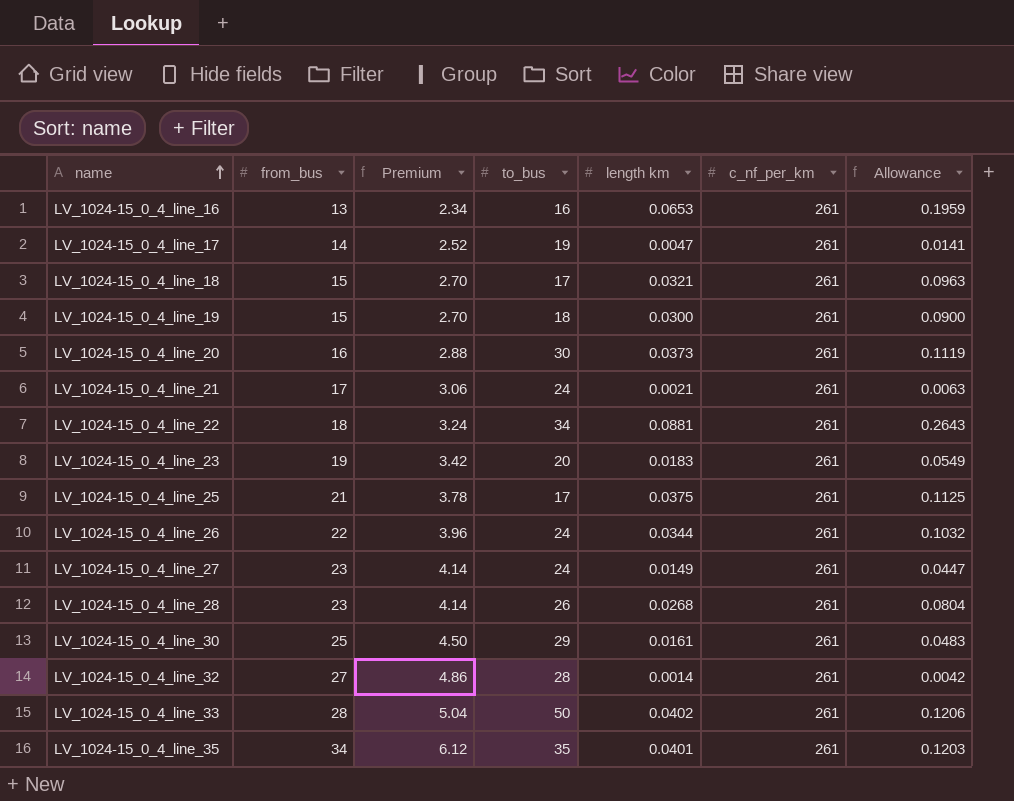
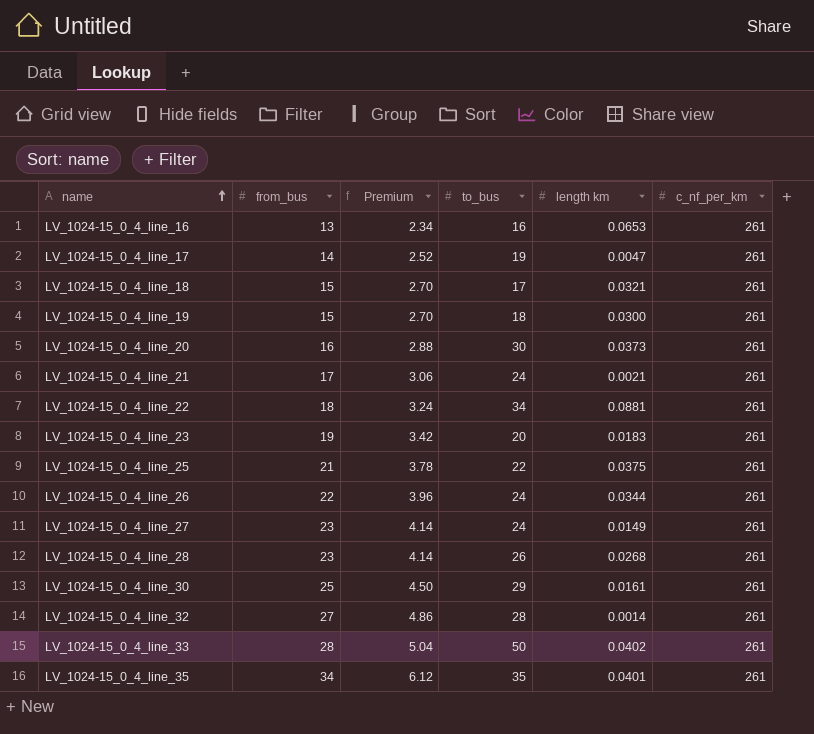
column Allowance | formula: [length km] * 3 -> none
LV_1024-15_0_4_line_25 | to_bus: 17 -> 22

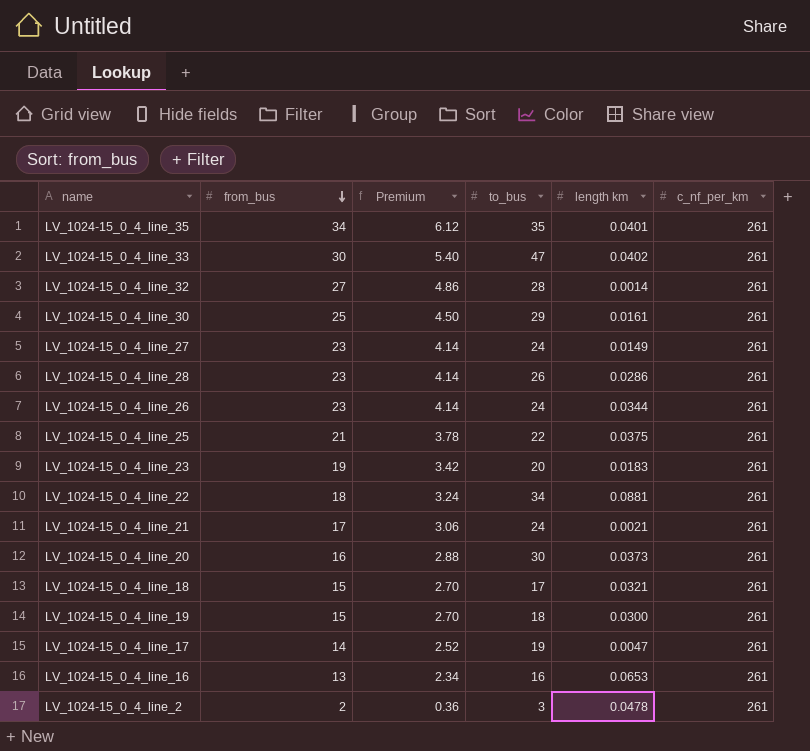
row order: name ascending -> from_bus descending
LV_1024-15_0_4_line_33 | from_bus: 28 -> 30
LV_1024-15_0_4_line_33 | Premium: 5.04 -> 5.40
LV_1024-15_0_4_line_33 | to_bus: 50 -> 47
LV_1024-15_0_4_line_28 | length km: 0.0268 -> 0.0286
LV_1024-15_0_4_line_26 | from_bus: 22 -> 23
LV_1024-15_0_4_line_26 | Premium: 3.96 -> 4.14
row LV_1024-15_0_4_line_2: none -> 2 | 0.36 | 3 | 0.0478 | 261

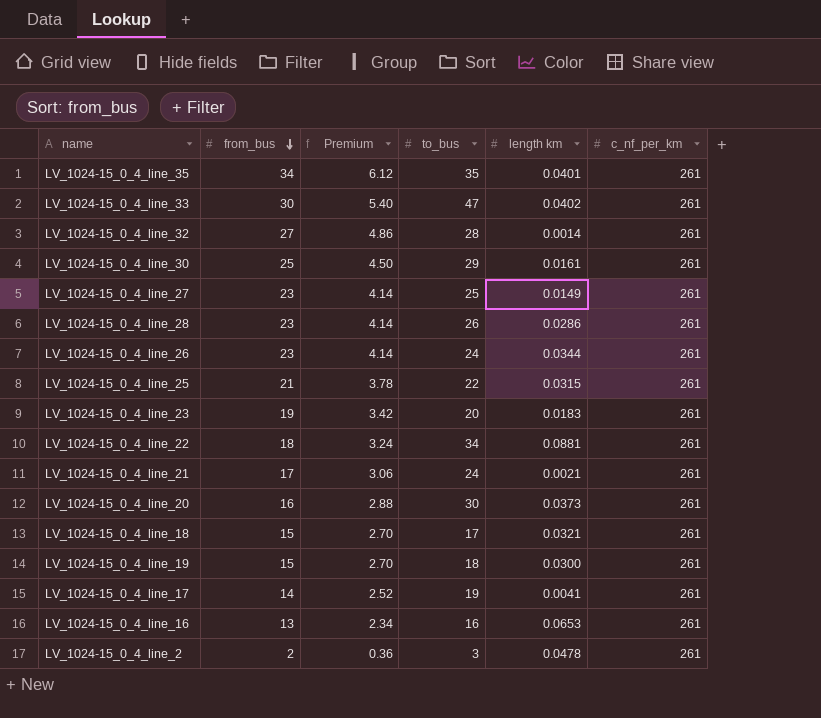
LV_1024-15_0_4_line_27 | to_bus: 24 -> 25
LV_1024-15_0_4_line_25 | length km: 0.0375 -> 0.0315
LV_1024-15_0_4_line_17 | length km: 0.0047 -> 0.0041

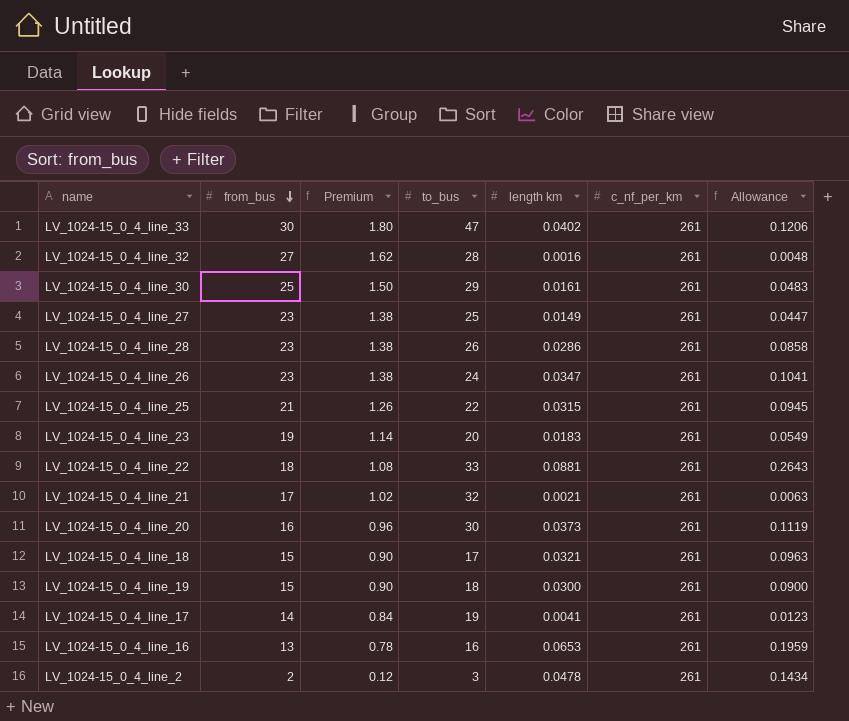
column Premium | formula: [from_bus] * 0.18 -> [from_bus] * 0.06
column Allowance | formula: none -> [length km] * 3
row LV_1024-15_0_4_line_35: 34 | 6.12 | 35 | 0.0401 | 261 -> none
LV_1024-15_0_4_line_32 | length km: 0.0014 -> 0.0016
LV_1024-15_0_4_line_26 | length km: 0.0344 -> 0.0347
LV_1024-15_0_4_line_22 | to_bus: 34 -> 33
LV_1024-15_0_4_line_21 | to_bus: 24 -> 32

